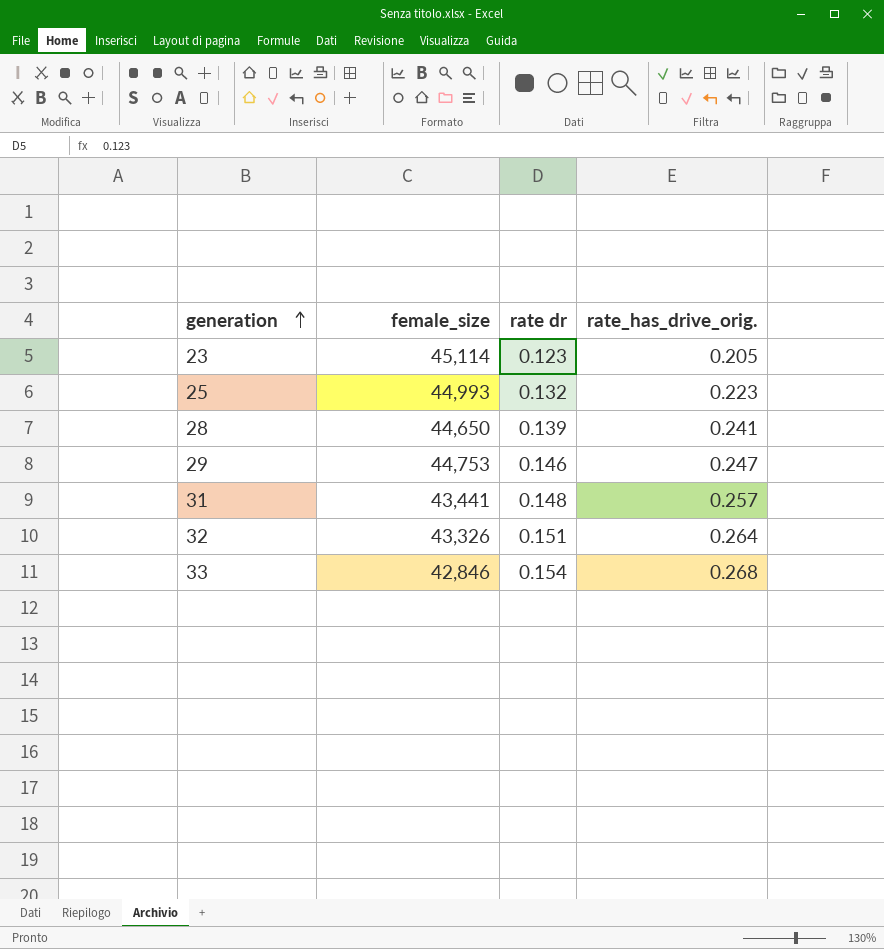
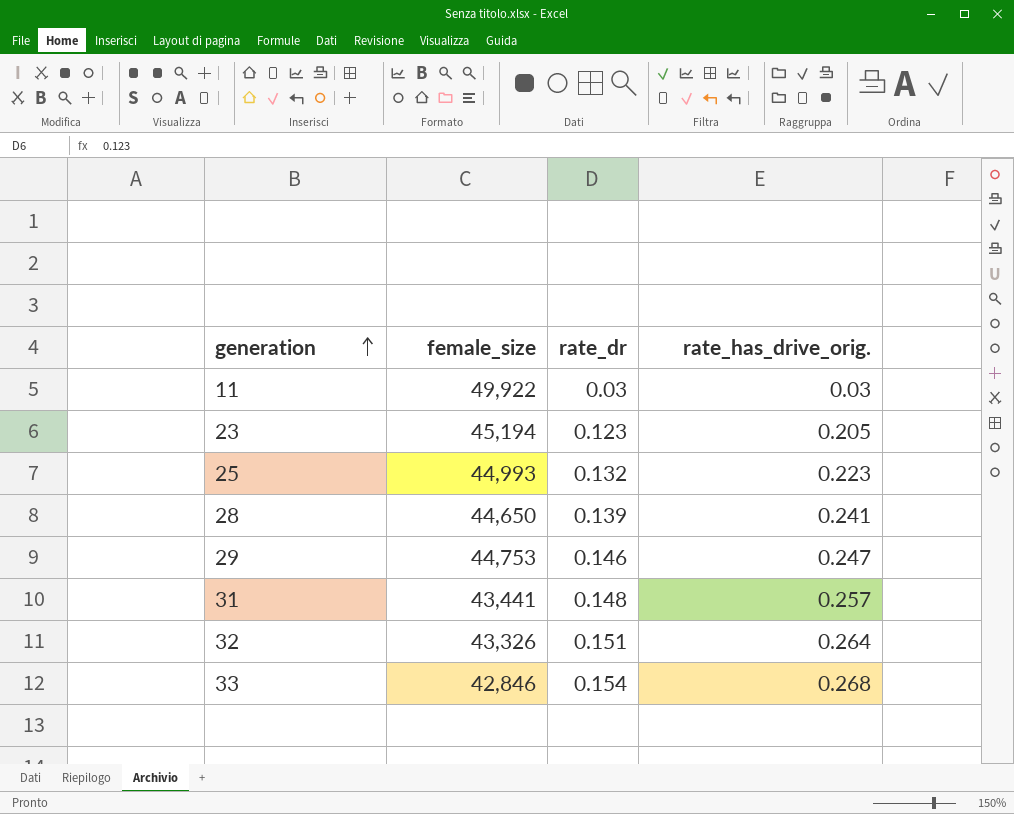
column name: rate dr -> rate_dr
row 11: none -> 49,922 | 0.03 | 0.03
23 | female_size: 45,114 -> 45,194

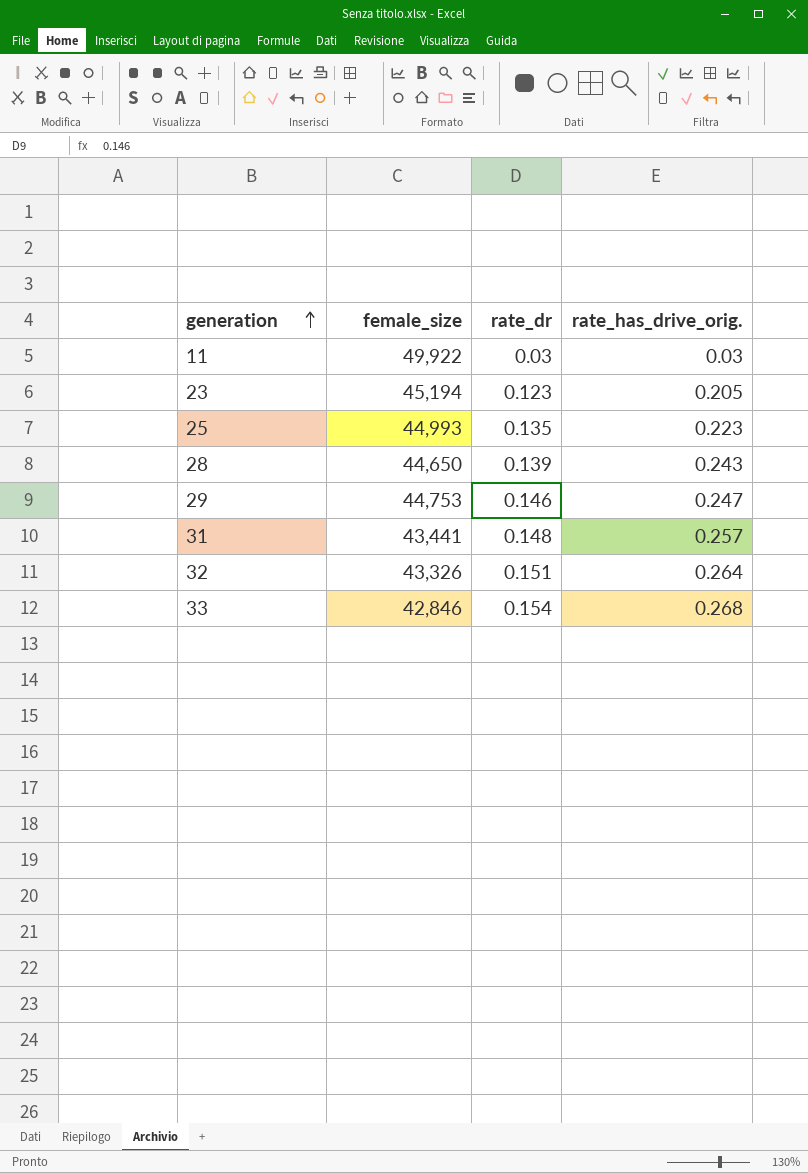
25 | rate_dr: 0.132 -> 0.135
28 | rate_has_drive_orig.: 0.241 -> 0.243

